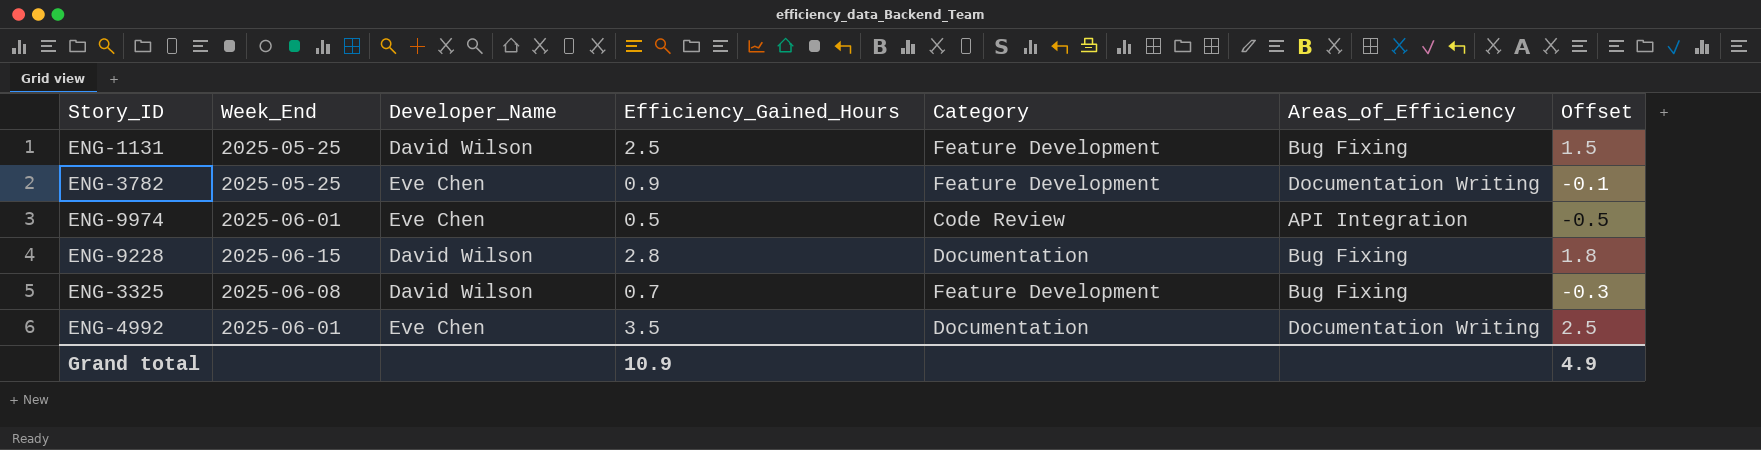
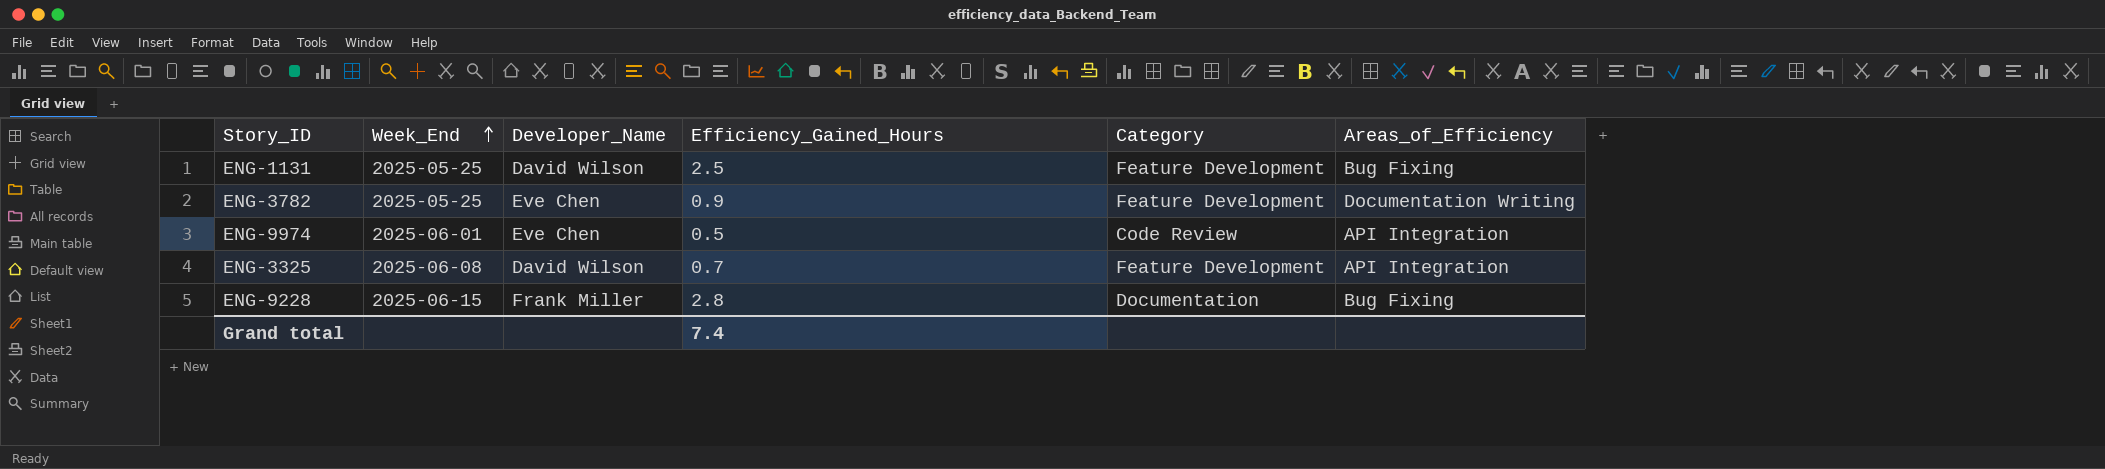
row order: none -> Week_End ascending
column Offset | formula: [Efficiency_Gained_Hours] - 1 -> none
row ENG-4992: 2025-06-01 | Eve Chen | 3.5 | Documentation | Documentation Writing | 2.5 -> none
ENG-3325 | Areas_of_Efficiency: Bug Fixing -> API Integration
ENG-9228 | Developer_Name: David Wilson -> Frank Miller
Grand total | Efficiency_Gained_Hours: 10.9 -> 7.4

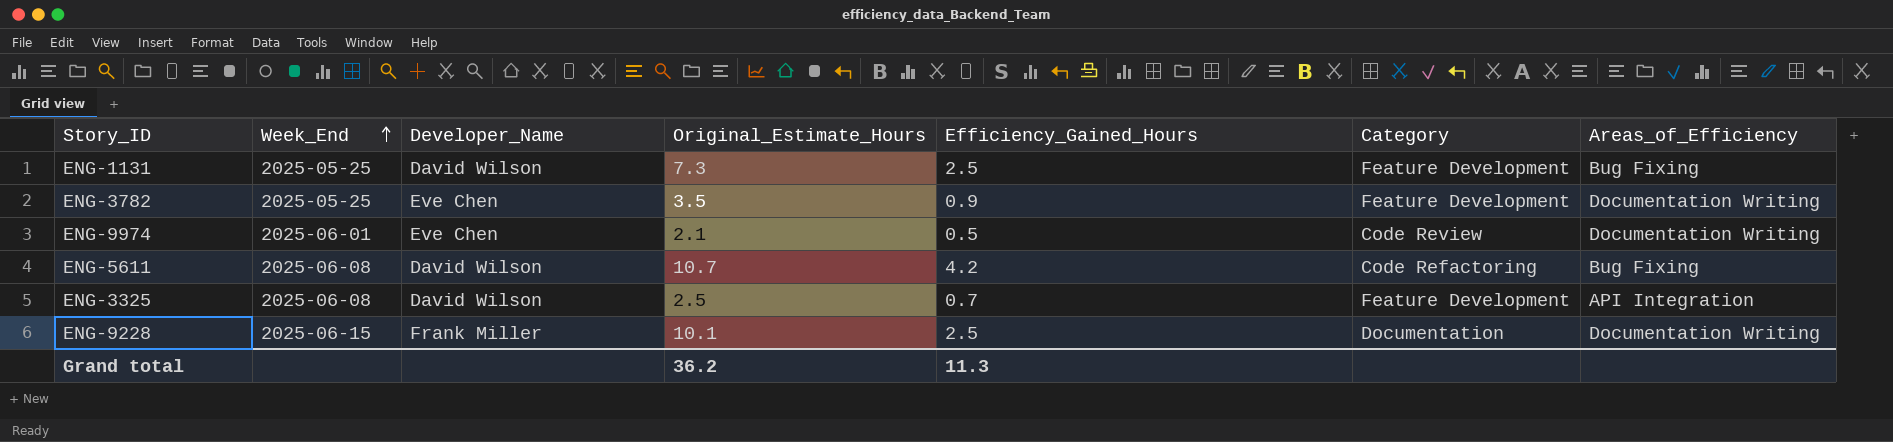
column Original_Estimate_Hours | position: none -> 4
ENG-9974 | Areas_of_Efficiency: API Integration -> Documentation Writing
row ENG-5611: none -> 2025-06-08 | David Wilson | 10.7 | 4.2 | Code Refactoring | Bug Fixing
ENG-9228 | Efficiency_Gained_Hours: 2.8 -> 2.5
ENG-9228 | Areas_of_Efficiency: Bug Fixing -> Documentation Writing
Grand total | Efficiency_Gained_Hours: 7.4 -> 11.3

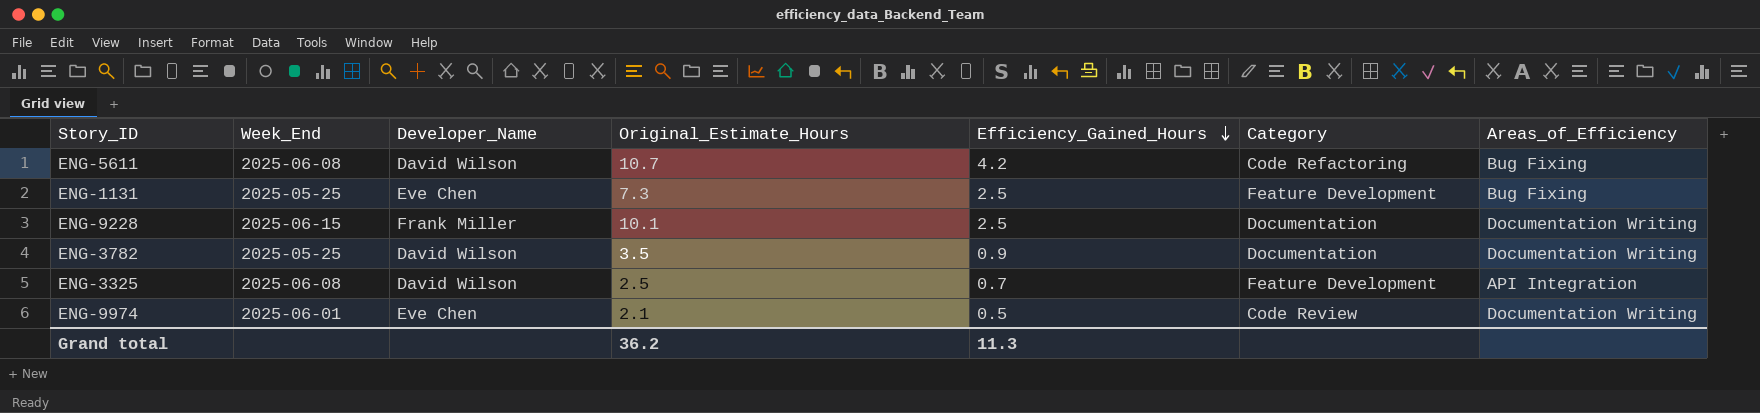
row order: Week_End ascending -> Efficiency_Gained_Hours descending
ENG-1131 | Developer_Name: David Wilson -> Eve Chen
ENG-3782 | Developer_Name: Eve Chen -> David Wilson
ENG-3782 | Category: Feature Development -> Documentation

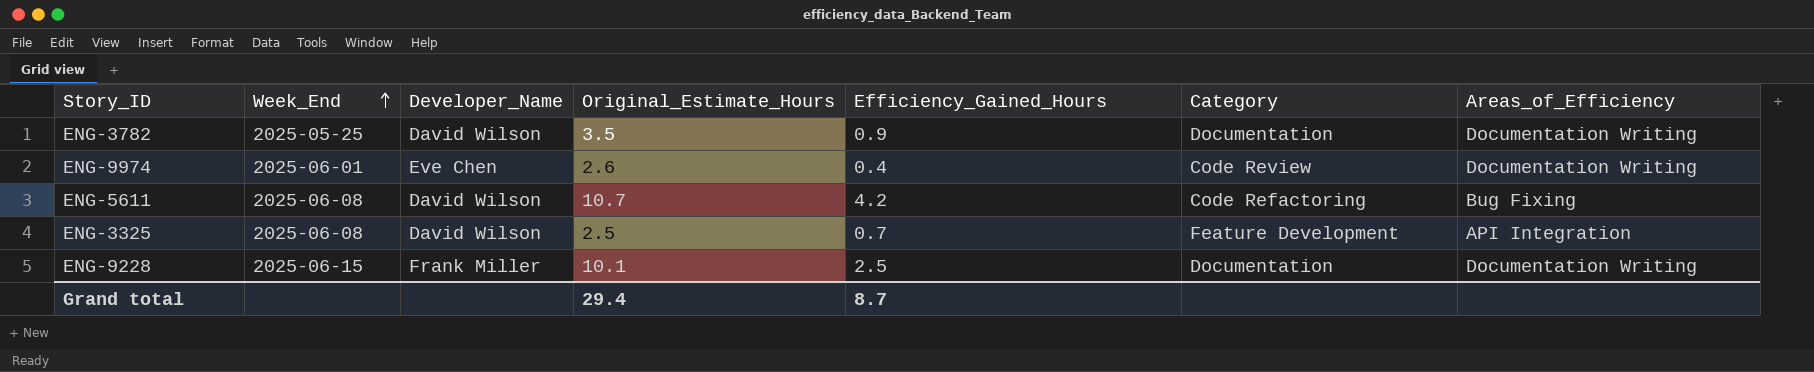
row order: Efficiency_Gained_Hours descending -> Week_End ascending
row ENG-1131: 2025-05-25 | Eve Chen | 7.3 | 2.5 | Feature Development | Bug Fixing -> none
ENG-9974 | Original_Estimate_Hours: 2.1 -> 2.6
ENG-9974 | Efficiency_Gained_Hours: 0.5 -> 0.4
Grand total | Original_Estimate_Hours: 36.2 -> 29.4
Grand total | Efficiency_Gained_Hours: 11.3 -> 8.7

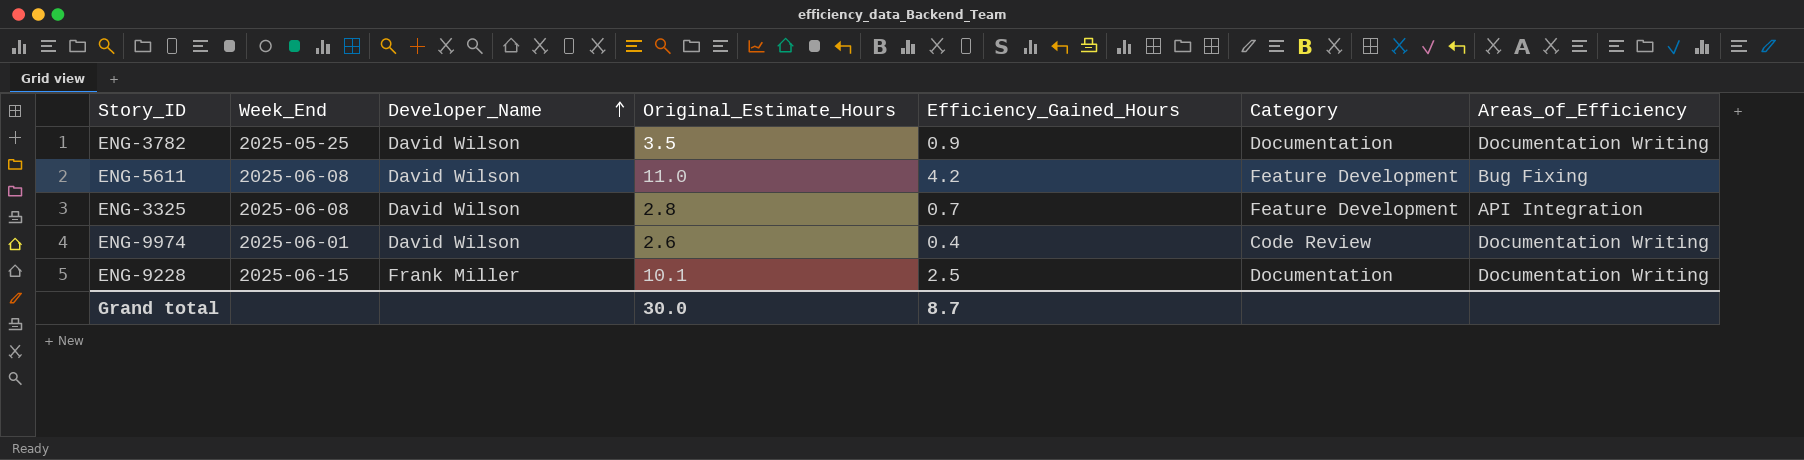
row order: Week_End ascending -> Developer_Name ascending
ENG-5611 | Original_Estimate_Hours: 10.7 -> 11.0
ENG-5611 | Category: Code Refactoring -> Feature Development
ENG-3325 | Original_Estimate_Hours: 2.5 -> 2.8
ENG-9974 | Developer_Name: Eve Chen -> David Wilson
Grand total | Original_Estimate_Hours: 29.4 -> 30.0

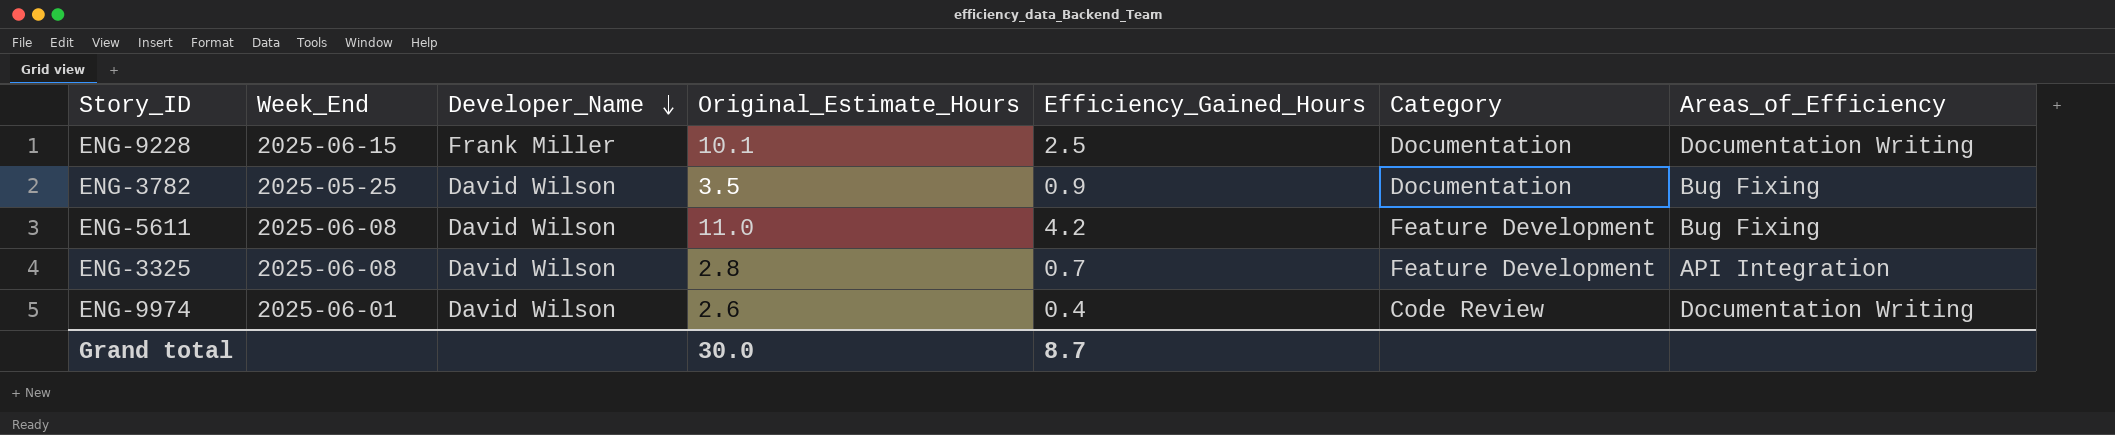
row order: Developer_Name ascending -> Developer_Name descending
ENG-3782 | Areas_of_Efficiency: Documentation Writing -> Bug Fixing

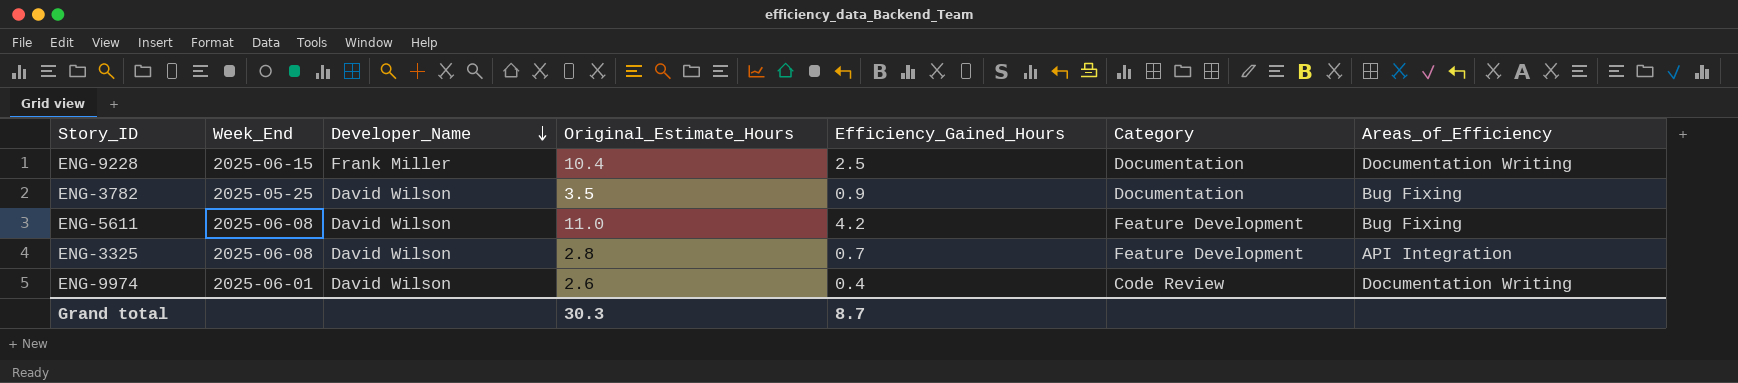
ENG-9228 | Original_Estimate_Hours: 10.1 -> 10.4
Grand total | Original_Estimate_Hours: 30.0 -> 30.3

